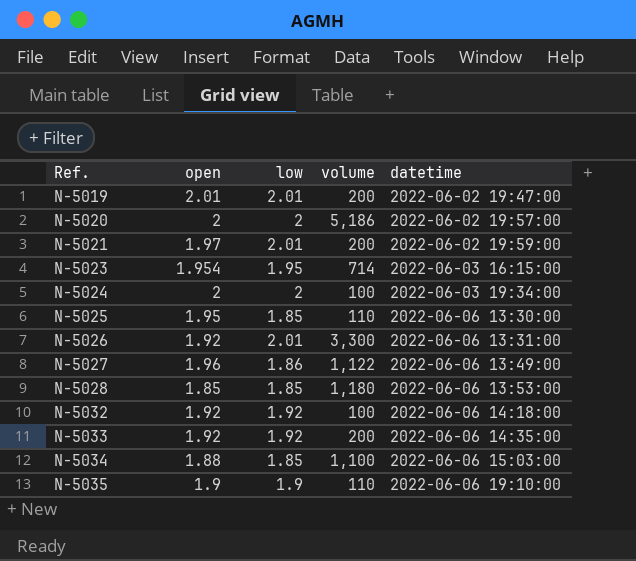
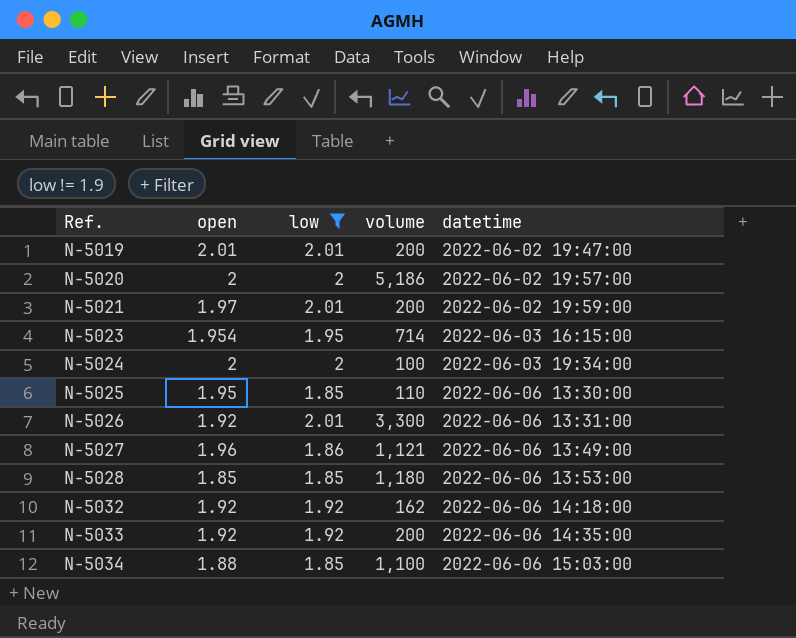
filter: none -> low != 1.9
N-5027 | volume: 1,122 -> 1,121
N-5032 | volume: 100 -> 162

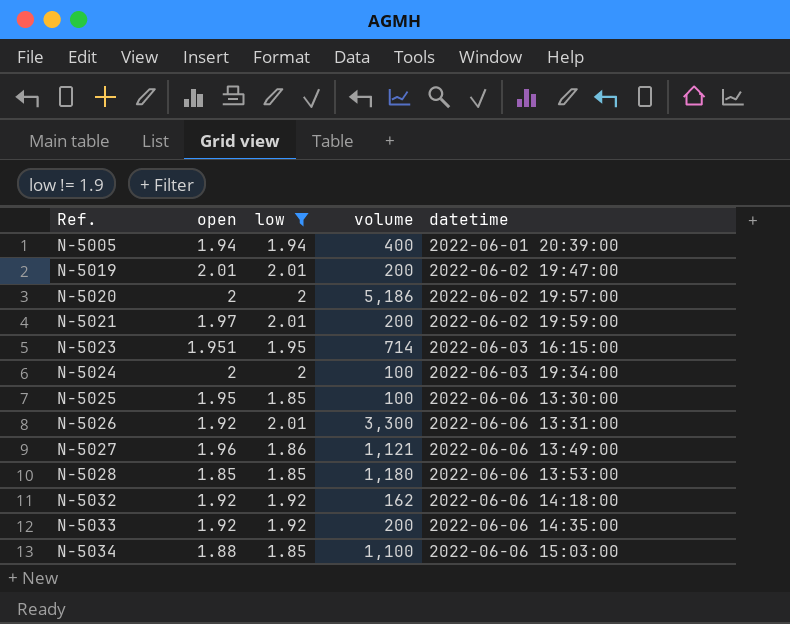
row N-5005: none -> 1.94 | 1.94 | 400 | 2022-06-01 20:39:00
N-5023 | open: 1.954 -> 1.951
N-5025 | volume: 110 -> 100

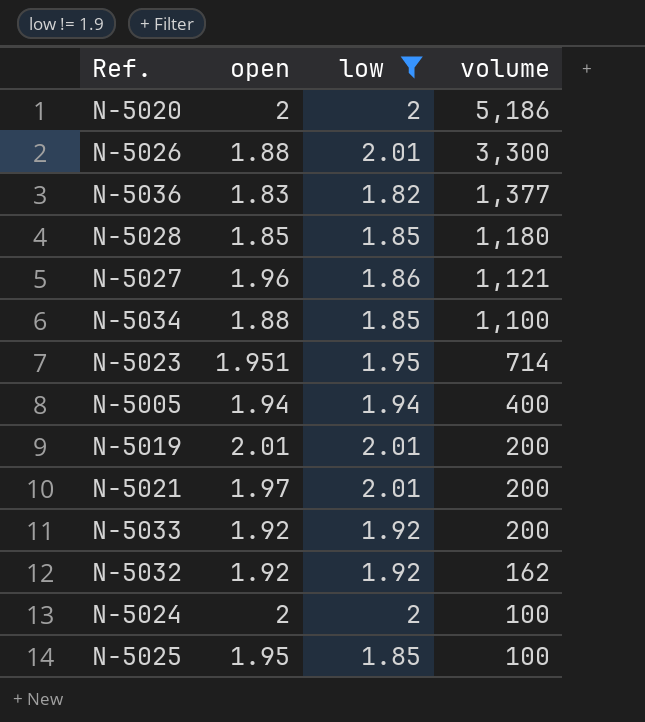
row order: Ref. ascending -> volume descending
column datetime | position: 5 -> none
N-5026 | open: 1.92 -> 1.88
row N-5036: none -> 1.83 | 1.82 | 1,377

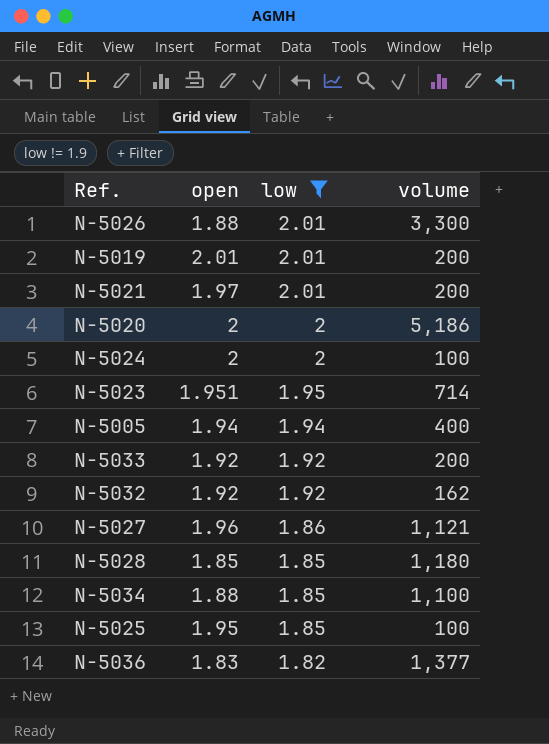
row order: volume descending -> low descending

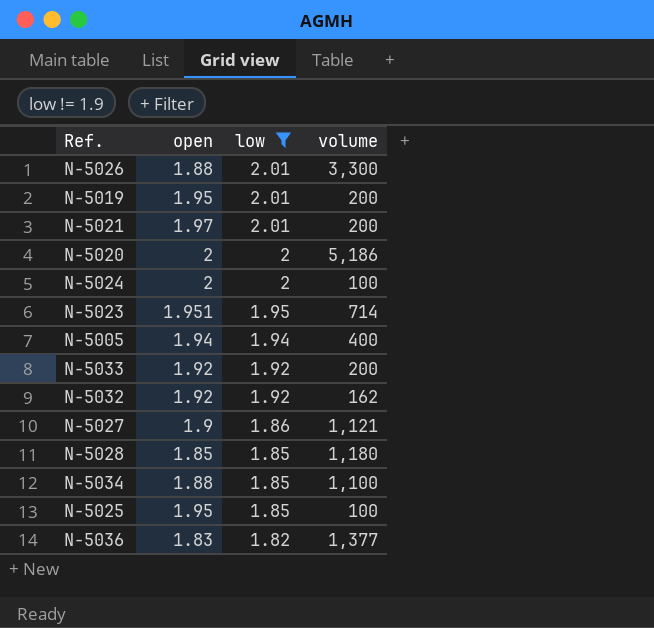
N-5019 | open: 2.01 -> 1.95
N-5027 | open: 1.96 -> 1.9

